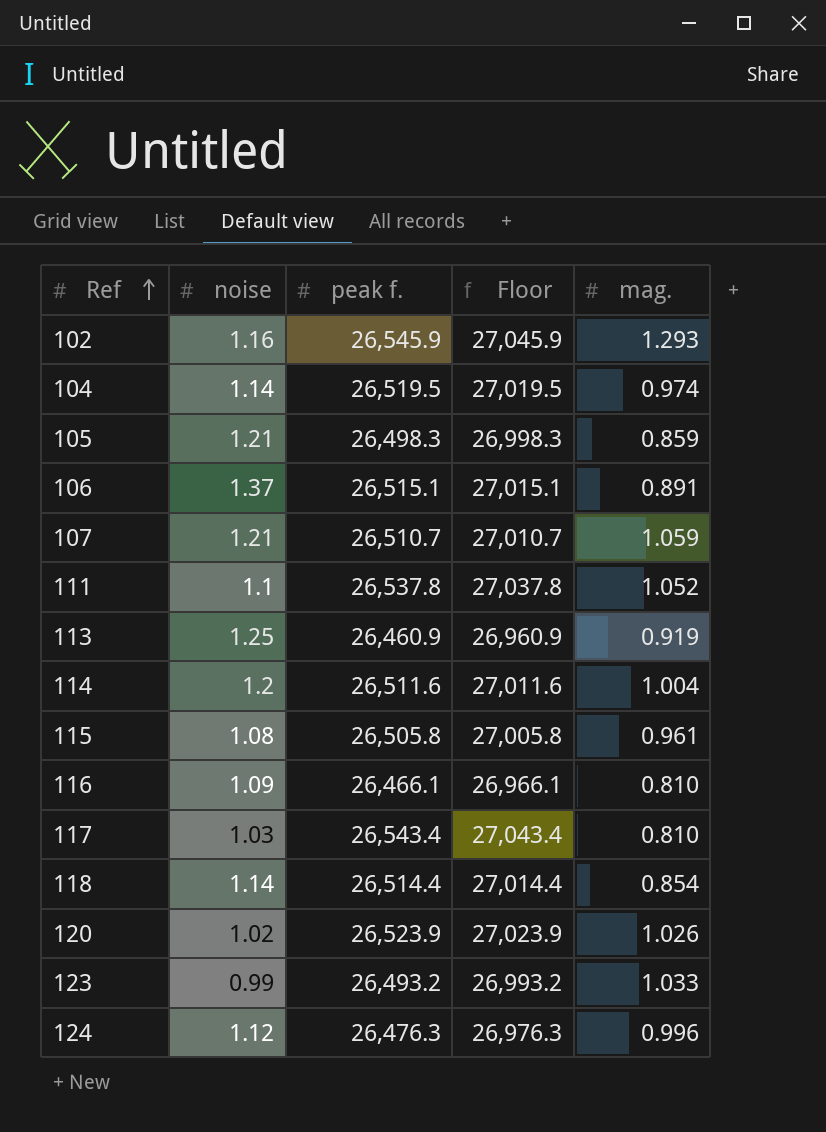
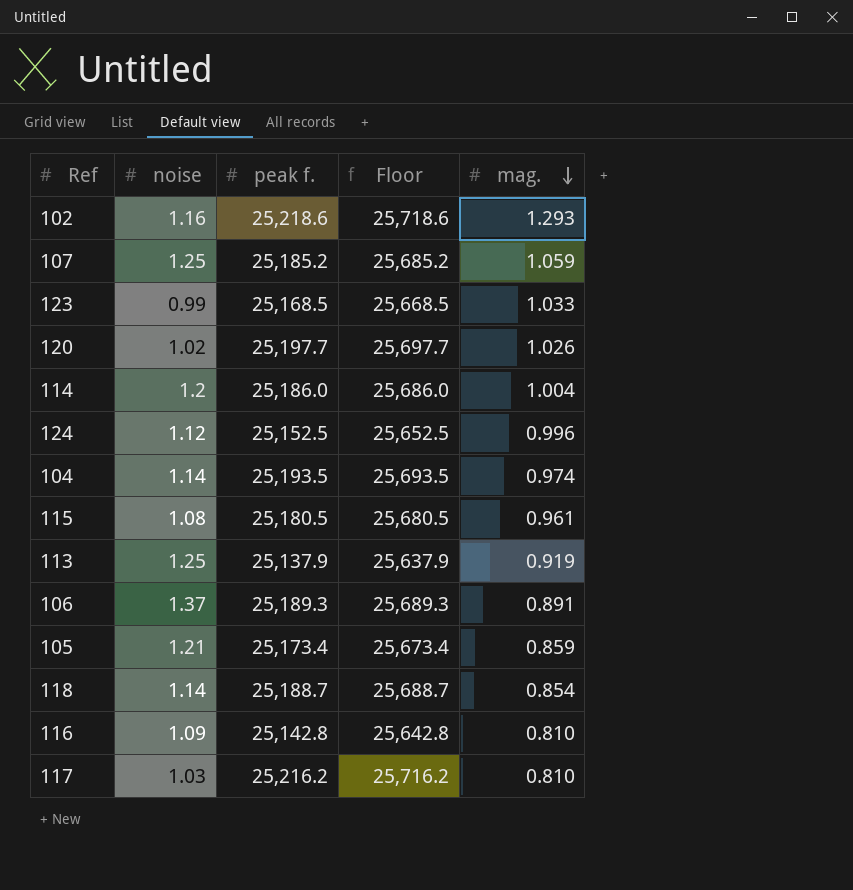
row order: Ref ascending -> mag. descending
row 111: 1.1 | 26,537.8 | 27,037.8 | 1.052 -> none
102 | peak f.: 26,545.9 -> 25,218.6
102 | Floor: 27,045.9 -> 25,718.6
107 | noise: 1.21 -> 1.25
107 | peak f.: 26,510.7 -> 25,185.2
107 | Floor: 27,010.7 -> 25,685.2
123 | peak f.: 26,493.2 -> 25,168.5
123 | Floor: 26,993.2 -> 25,668.5
120 | peak f.: 26,523.9 -> 25,197.7
120 | Floor: 27,023.9 -> 25,697.7
114 | peak f.: 26,511.6 -> 25,186.0
114 | Floor: 27,011.6 -> 25,686.0
124 | peak f.: 26,476.3 -> 25,152.5
124 | Floor: 26,976.3 -> 25,652.5
104 | peak f.: 26,519.5 -> 25,193.5
104 | Floor: 27,019.5 -> 25,693.5
115 | peak f.: 26,505.8 -> 25,180.5
115 | Floor: 27,005.8 -> 25,680.5
113 | peak f.: 26,460.9 -> 25,137.9
113 | Floor: 26,960.9 -> 25,637.9
106 | peak f.: 26,515.1 -> 25,189.3
106 | Floor: 27,015.1 -> 25,689.3
105 | peak f.: 26,498.3 -> 25,173.4
105 | Floor: 26,998.3 -> 25,673.4
118 | peak f.: 26,514.4 -> 25,188.7
118 | Floor: 27,014.4 -> 25,688.7
116 | peak f.: 26,466.1 -> 25,142.8
116 | Floor: 26,966.1 -> 25,642.8
117 | peak f.: 26,543.4 -> 25,216.2
117 | Floor: 27,043.4 -> 25,716.2

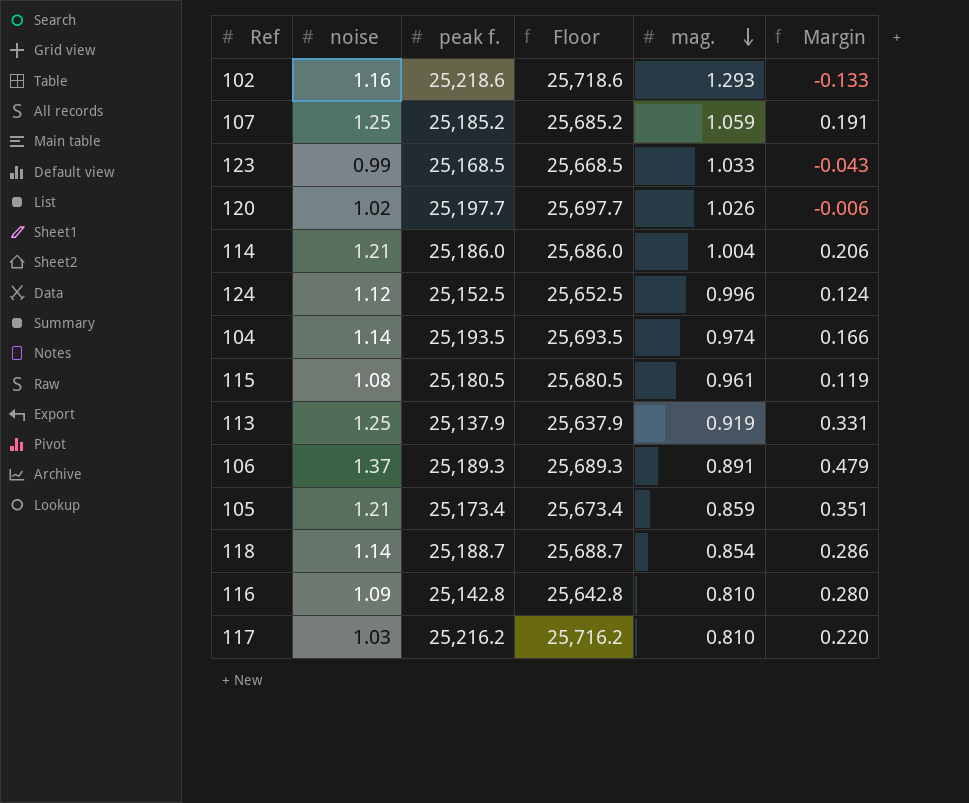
column Margin | formula: none -> [noise] - [mag.]
114 | noise: 1.2 -> 1.21

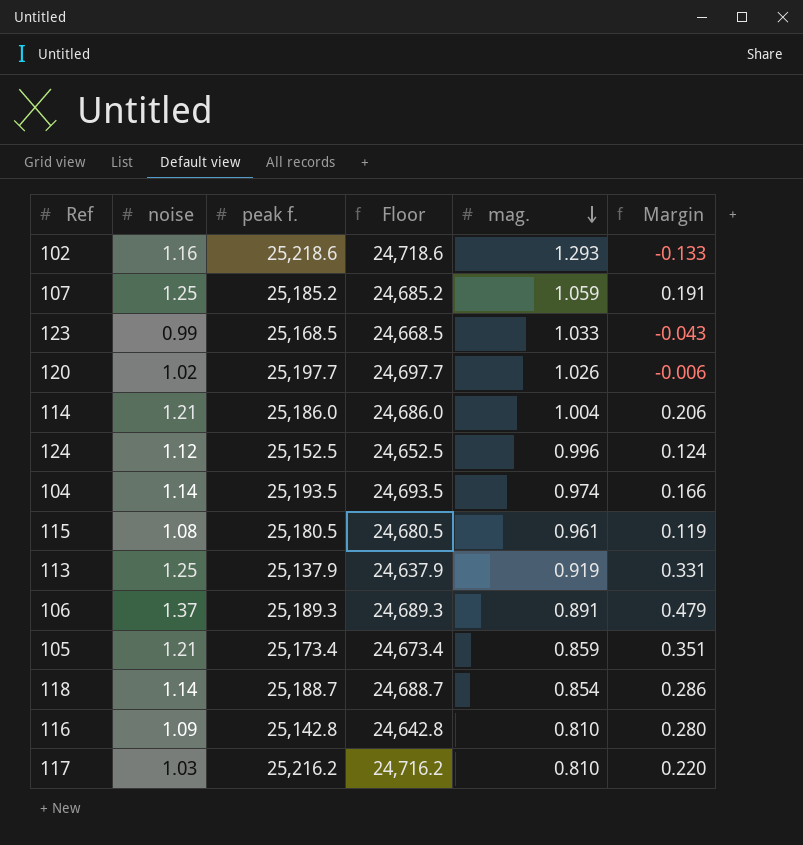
column Floor | formula: [peak f.] + 500 -> [peak f.] - 500

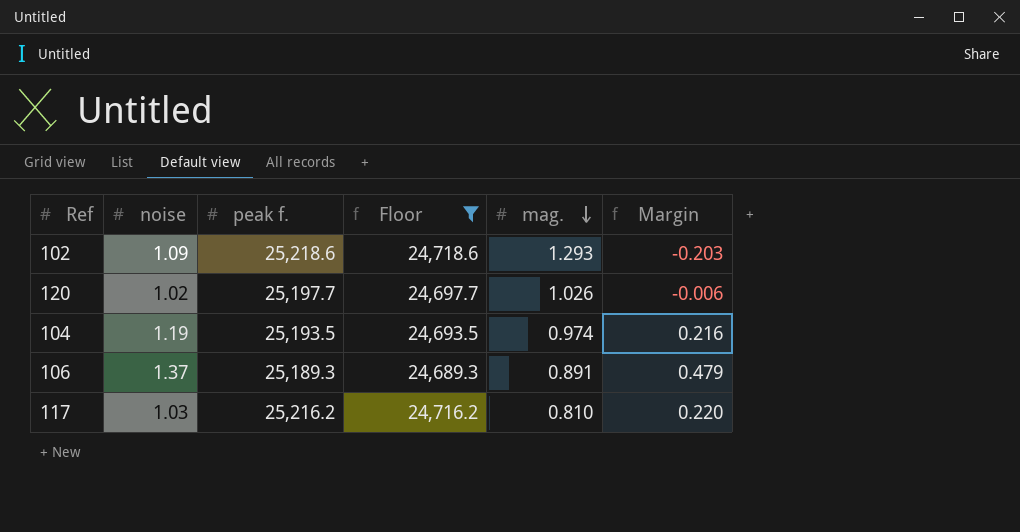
filter: none -> Floor >= 24,689.3
102 | noise: 1.16 -> 1.09
102 | Margin: -0.133 -> -0.203
104 | noise: 1.14 -> 1.19
104 | Margin: 0.166 -> 0.216

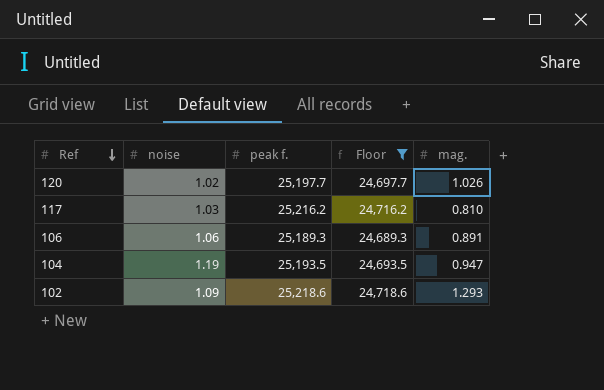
row order: mag. descending -> Ref descending
column Margin | formula: [noise] - [mag.] -> none
106 | noise: 1.37 -> 1.06
104 | mag.: 0.974 -> 0.947

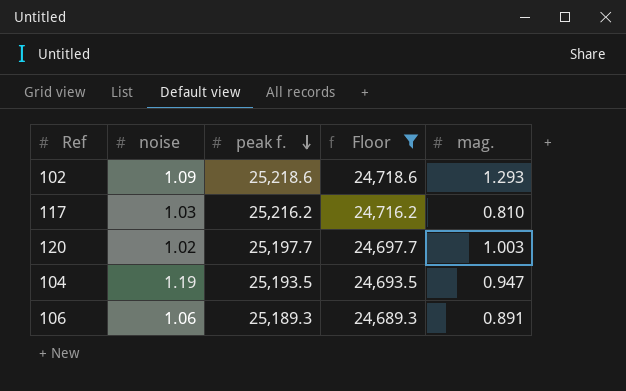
row order: Ref descending -> peak f. descending
120 | mag.: 1.026 -> 1.003

